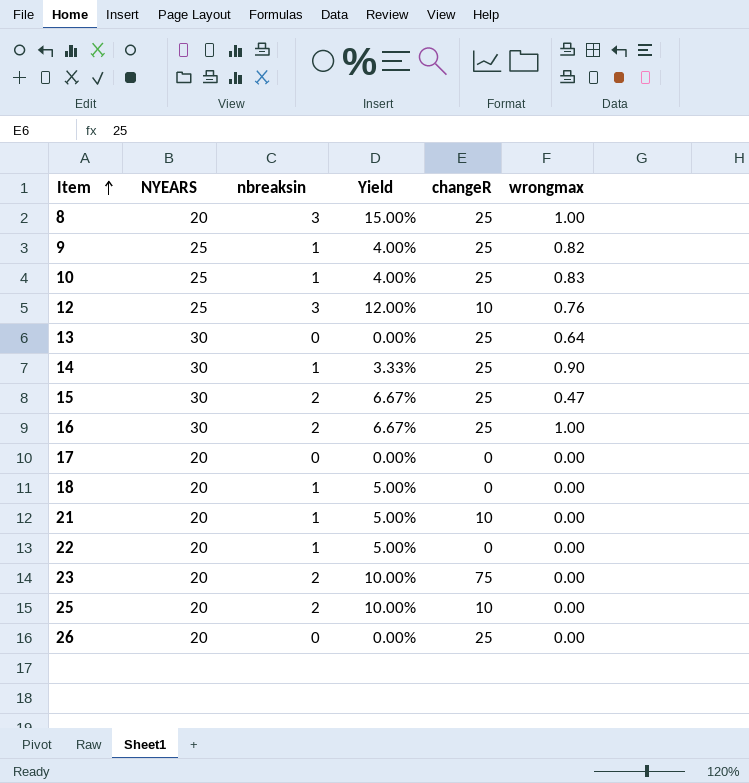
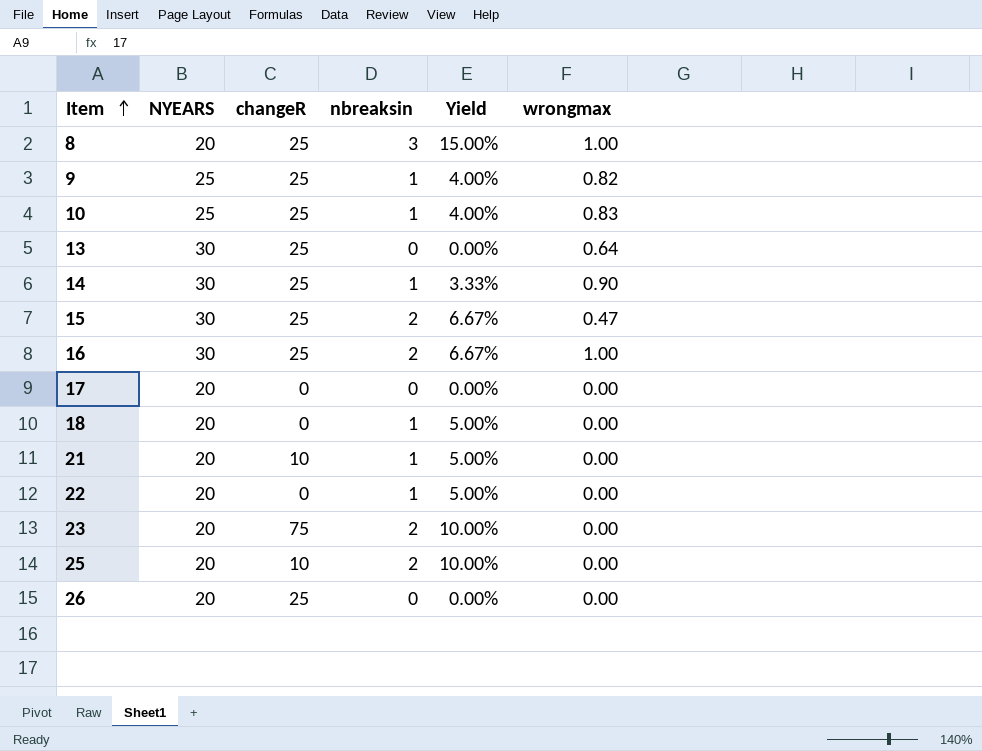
column changeR | position: 5 -> 3
row 12: 25 | 3 | 12.00% | 10 | 0.76 -> none

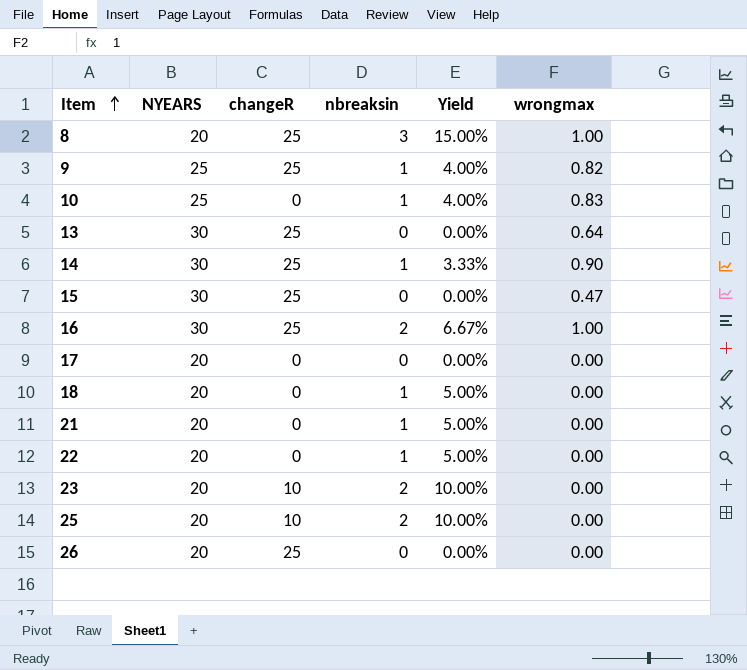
10 | changeR: 25 -> 0
15 | nbreaksin: 2 -> 0
15 | Yield: 6.67% -> 0.00%
21 | changeR: 10 -> 0
23 | changeR: 75 -> 10

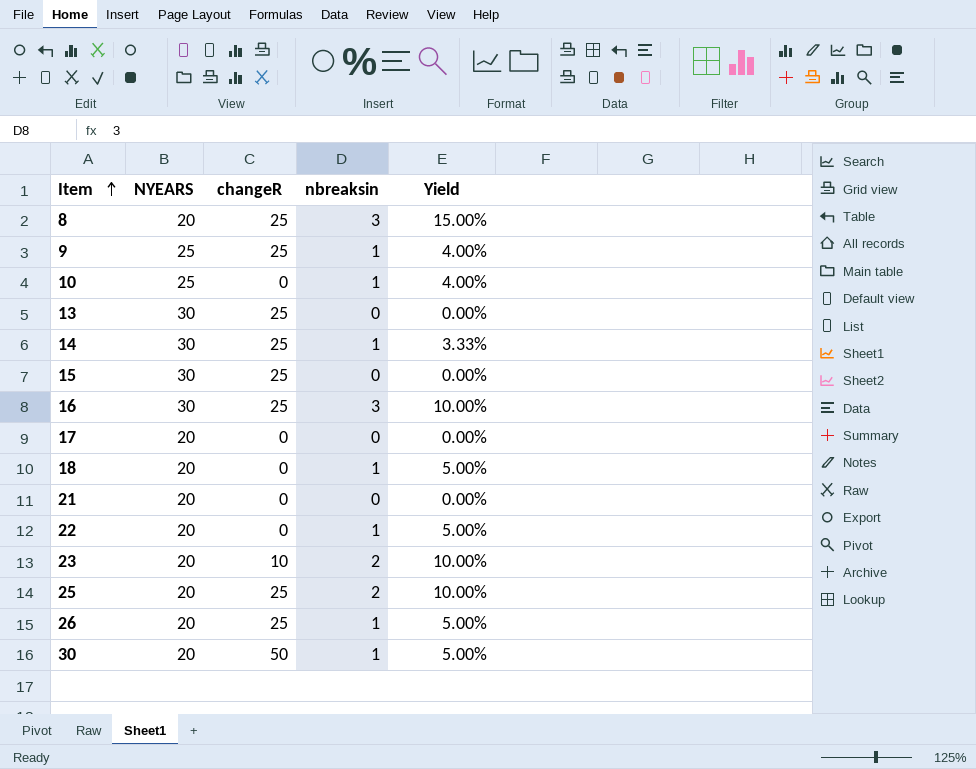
column wrongmax | position: 6 -> none
16 | nbreaksin: 2 -> 3
16 | Yield: 6.67% -> 10.00%
21 | nbreaksin: 1 -> 0
21 | Yield: 5.00% -> 0.00%
25 | changeR: 10 -> 25
26 | nbreaksin: 0 -> 1
26 | Yield: 0.00% -> 5.00%
row 30: none -> 20 | 50 | 1 | 5.00%

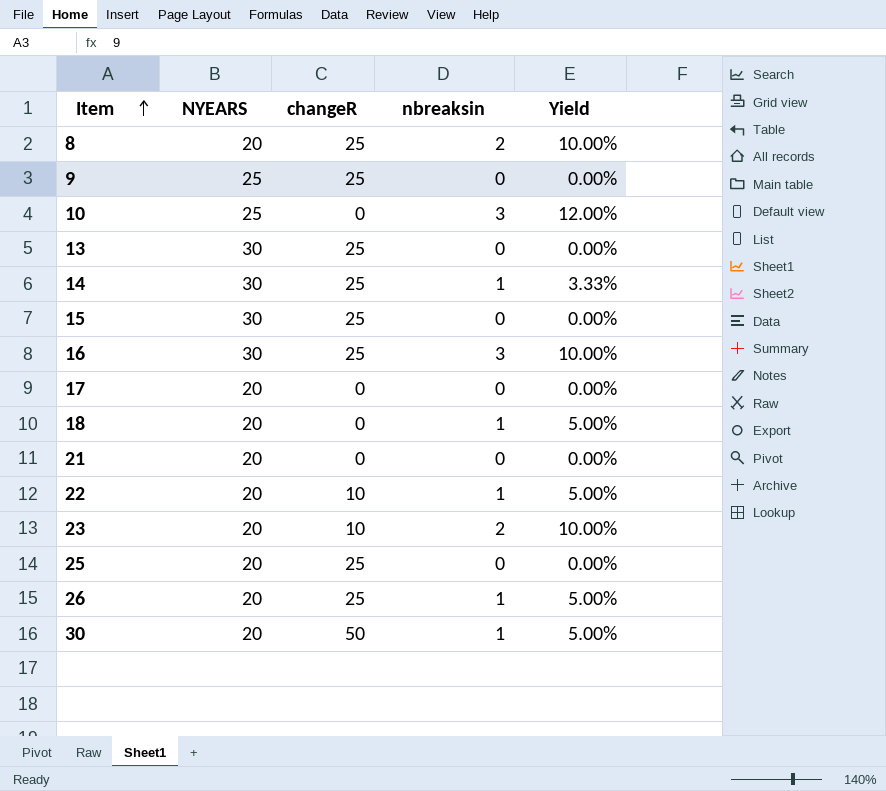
8 | nbreaksin: 3 -> 2
8 | Yield: 15.00% -> 10.00%
9 | nbreaksin: 1 -> 0
9 | Yield: 4.00% -> 0.00%
10 | nbreaksin: 1 -> 3
10 | Yield: 4.00% -> 12.00%
22 | changeR: 0 -> 10
25 | nbreaksin: 2 -> 0
25 | Yield: 10.00% -> 0.00%

